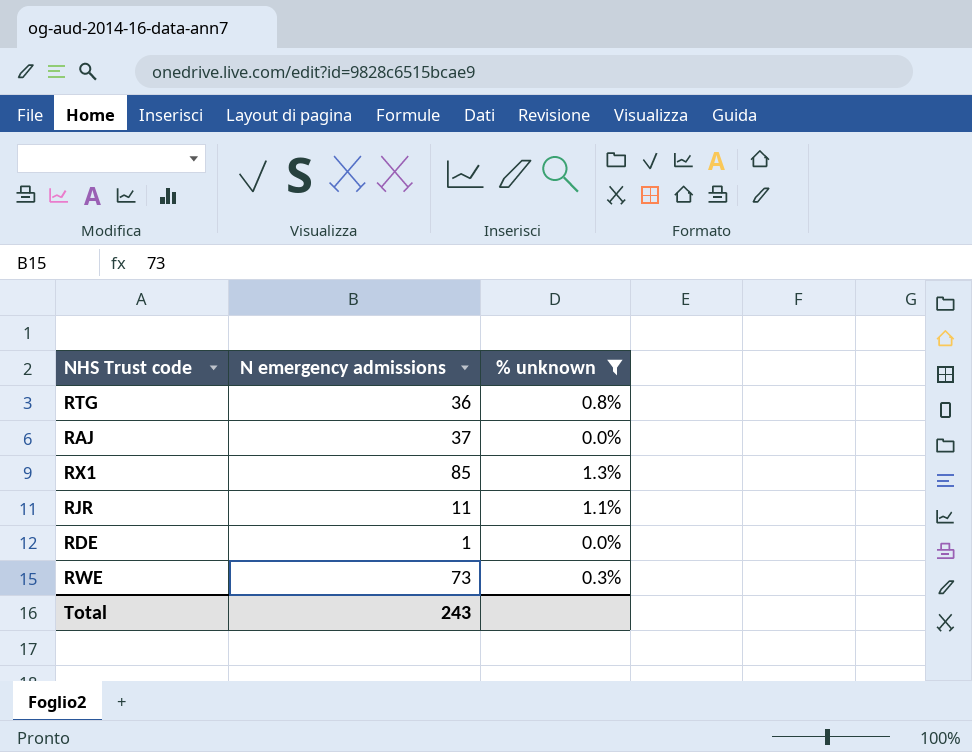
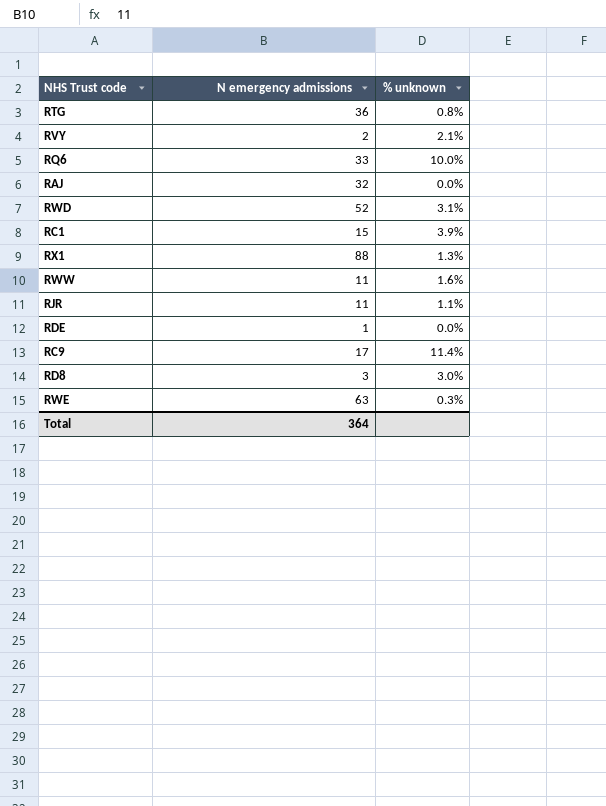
filter: % unknown <= 1.3% -> none
RAJ | N emergency admissions: 37 -> 32
RX1 | N emergency admissions: 85 -> 88
RWE | N emergency admissions: 73 -> 63
Total | N emergency admissions: 243 -> 364

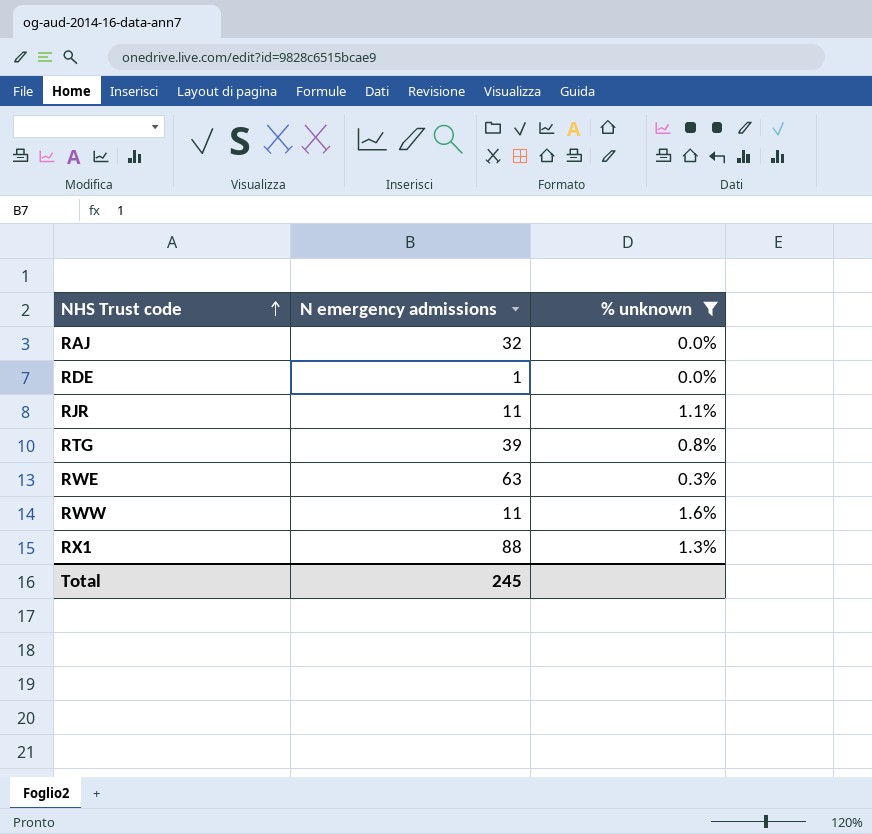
filter: none -> % unknown <= 1.6%
row order: none -> NHS Trust code ascending
RTG | N emergency admissions: 36 -> 39
Total | N emergency admissions: 364 -> 245

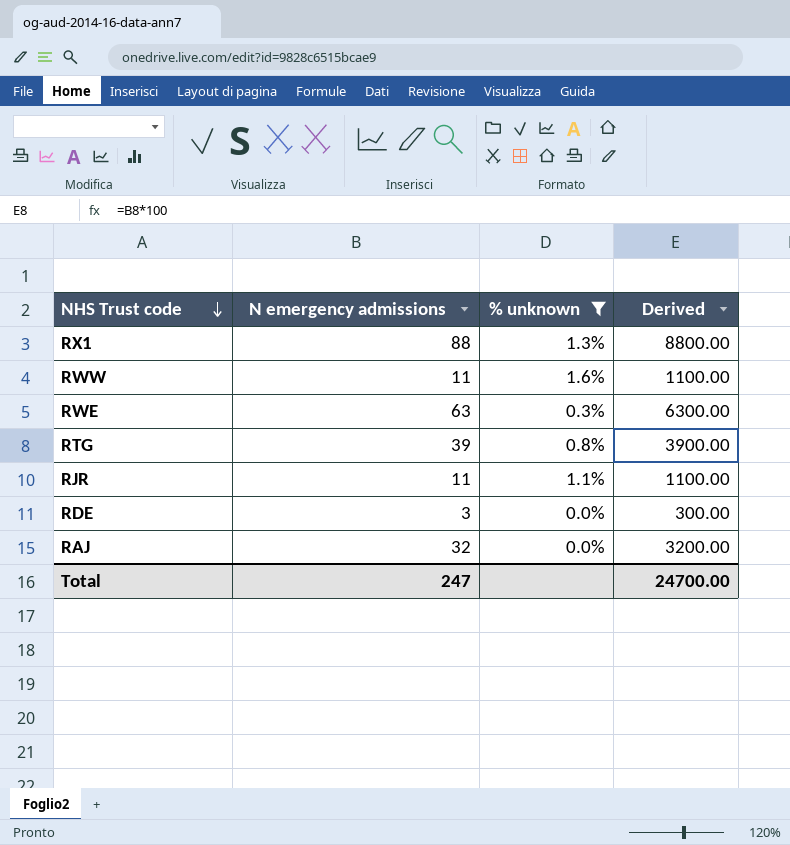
row order: NHS Trust code ascending -> NHS Trust code descending
column Derived | formula: none -> [N emergency admissions] * 100
RDE | N emergency admissions: 1 -> 3
Total | N emergency admissions: 245 -> 247

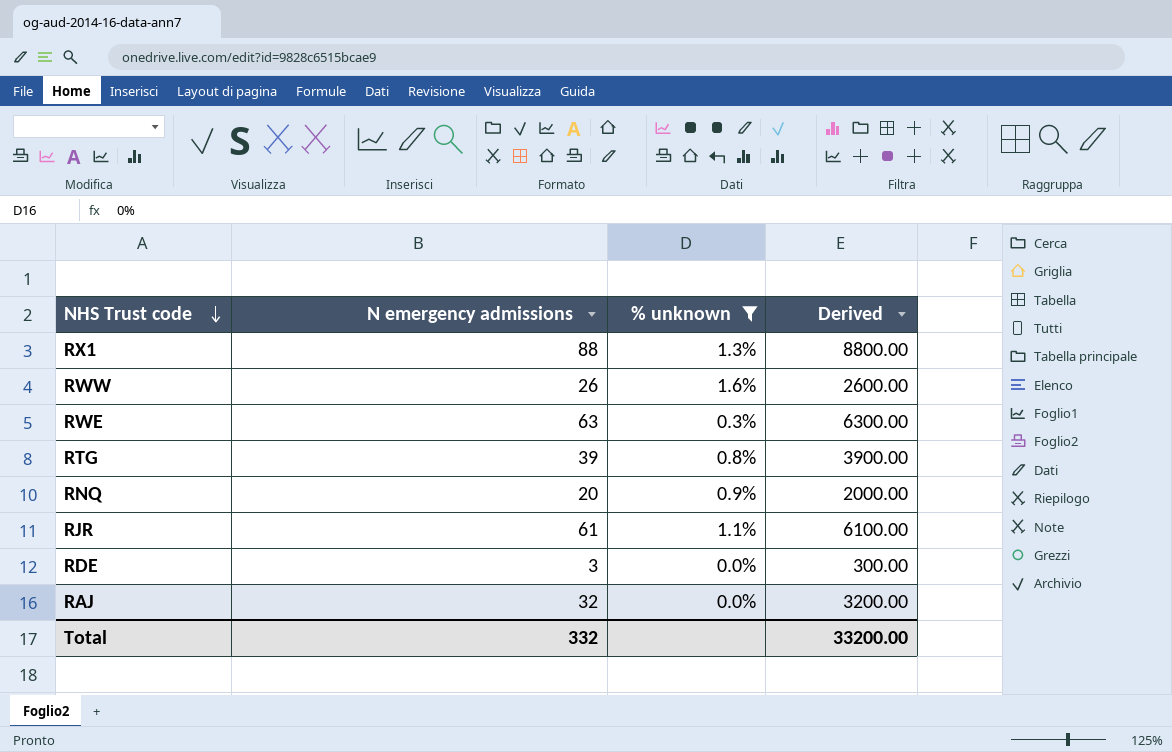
RWW | N emergency admissions: 11 -> 26
RWW | Derived: 1100.00 -> 2600.00
row RNQ: none -> 20 | 0.9% | 2000.00
RJR | N emergency admissions: 11 -> 61
RJR | Derived: 1100.00 -> 6100.00
Total | N emergency admissions: 247 -> 332
Total | Derived: 24700.00 -> 33200.00

